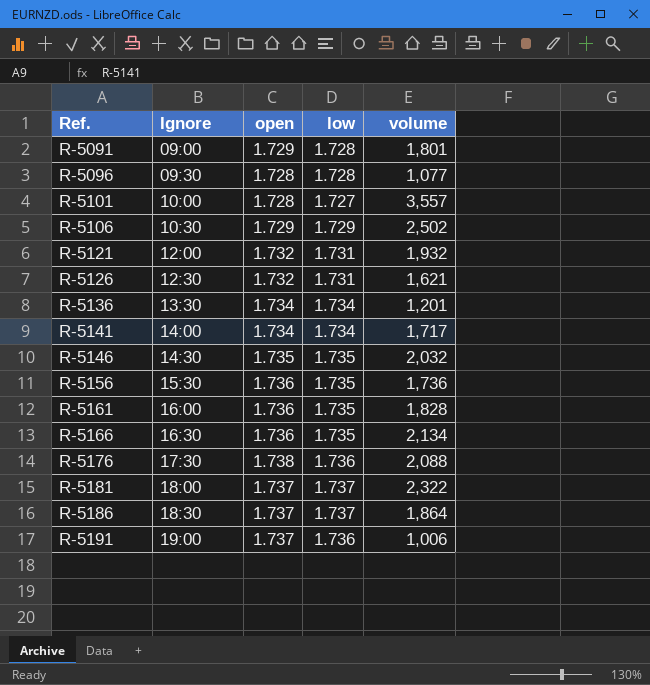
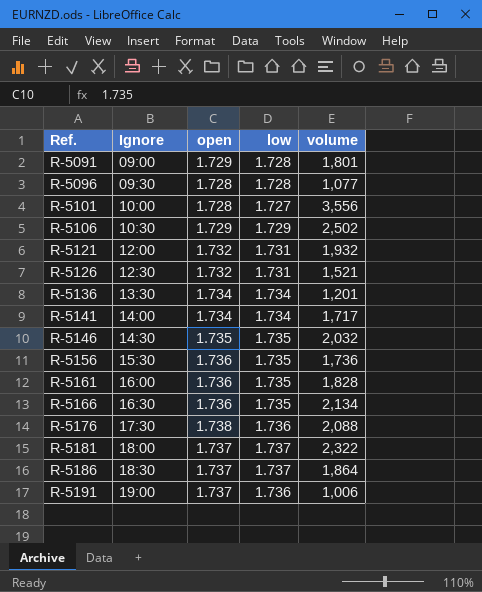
R-5101 | volume: 3,557 -> 3,556
R-5126 | volume: 1,621 -> 1,521

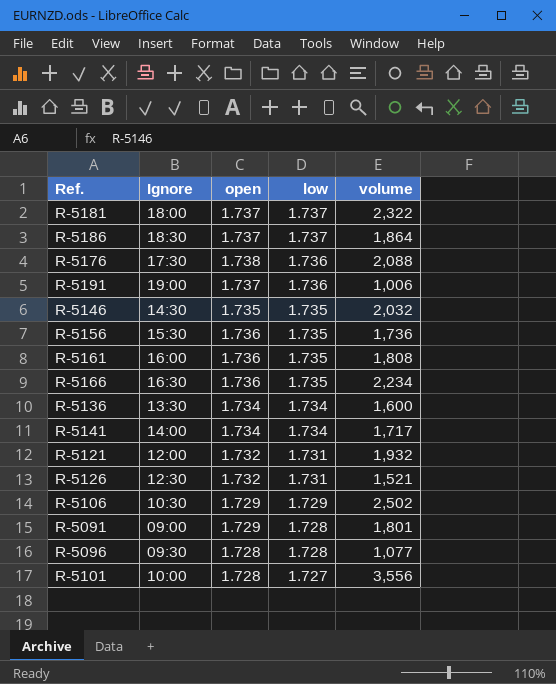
row order: Ref. ascending -> low descending
R-5161 | volume: 1,828 -> 1,808
R-5166 | volume: 2,134 -> 2,234
R-5136 | volume: 1,201 -> 1,600

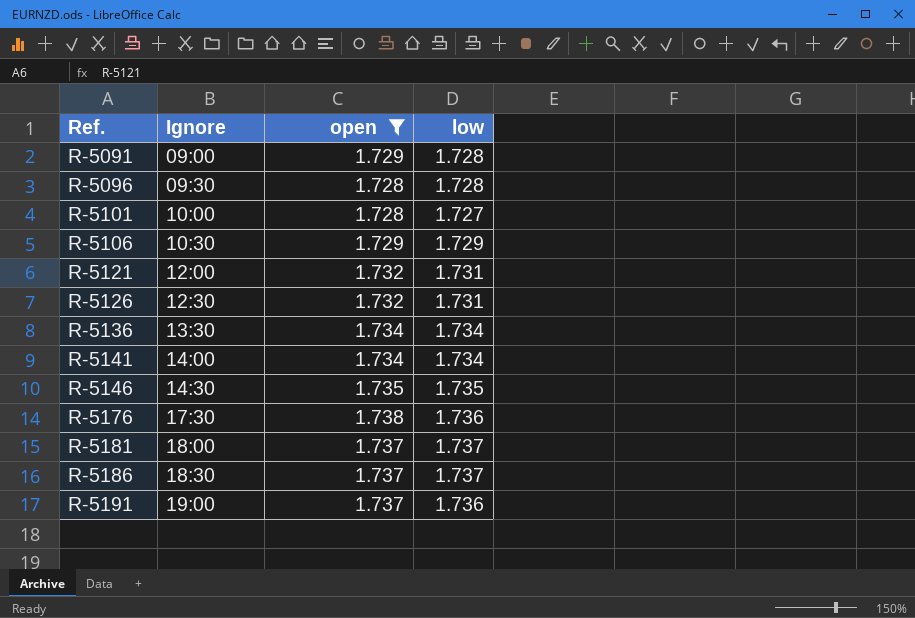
filter: none -> open != 1.736
row order: low descending -> Ref. ascending
column volume | position: 5 -> none

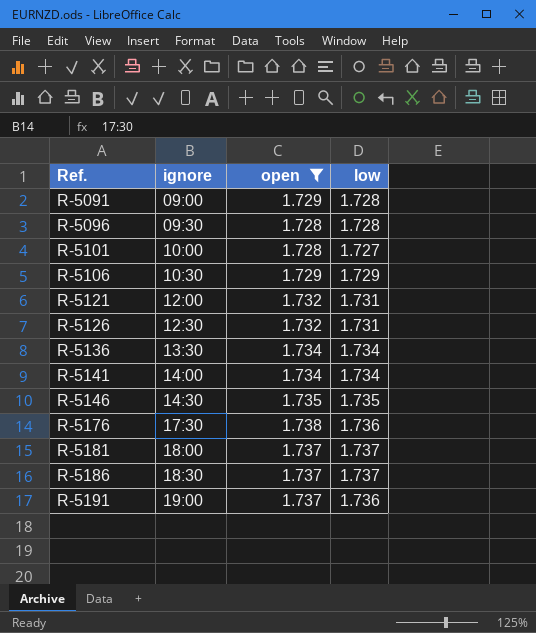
column name: Ignore -> ignore

